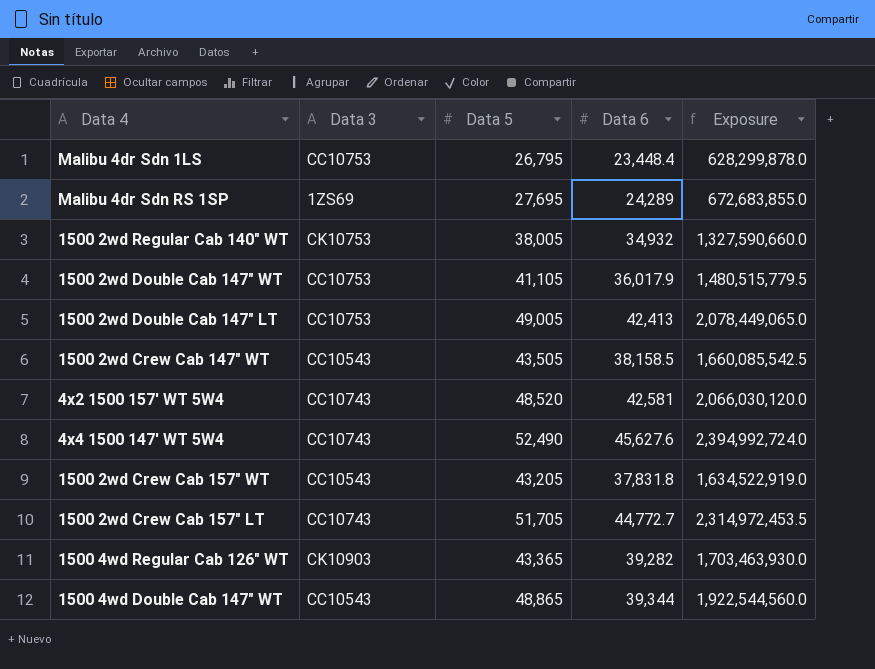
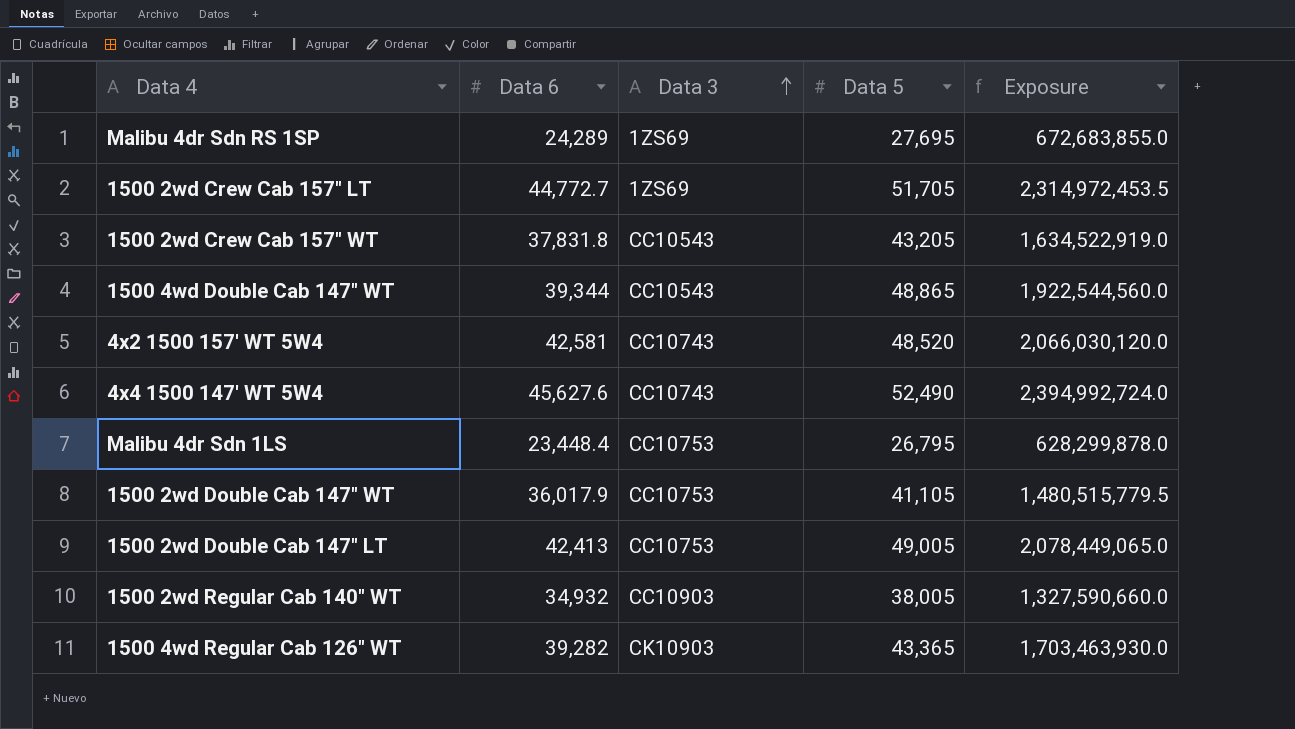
row order: none -> Data 3 ascending
column Data 6 | position: 4 -> 2
row 1500 2wd Crew Cab 147" WT: CC10543 | 43,505 | 38,158.5 | 1,660,085,542.5 -> none
1500 2wd Crew Cab 157" LT | Data 3: CC10743 -> 1ZS69
1500 2wd Regular Cab 140" WT | Data 3: CK10753 -> CC10903

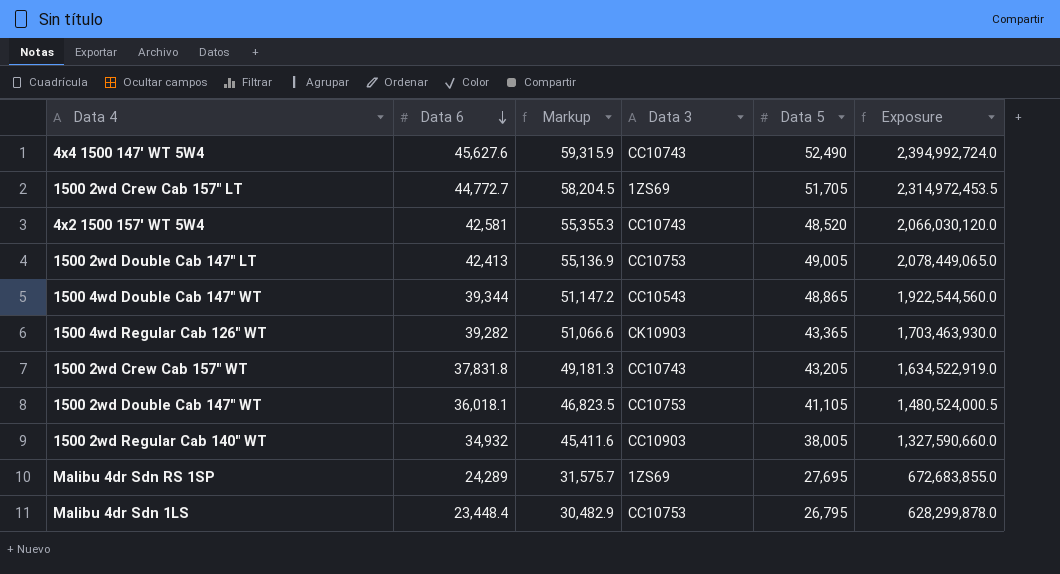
row order: Data 3 ascending -> Data 6 descending
column Markup | formula: none -> [Data 6] * 1.3
1500 2wd Crew Cab 157" WT | Data 3: CC10543 -> CC10743
1500 2wd Double Cab 147" WT | Data 6: 36,017.9 -> 36,018.1
1500 2wd Double Cab 147" WT | Exposure: 1,480,515,779.5 -> 1,480,524,000.5

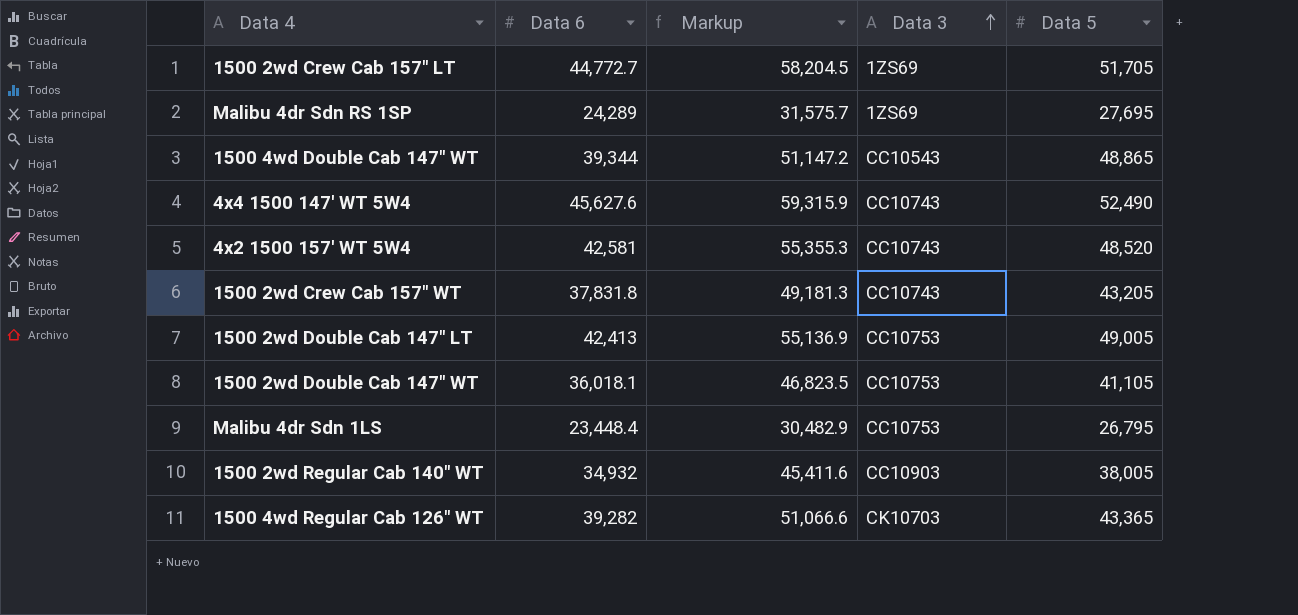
row order: Data 6 descending -> Data 3 ascending
column Exposure | formula: [Data 6] * [Data 5] -> none
1500 4wd Regular Cab 126" WT | Data 3: CK10903 -> CK10703

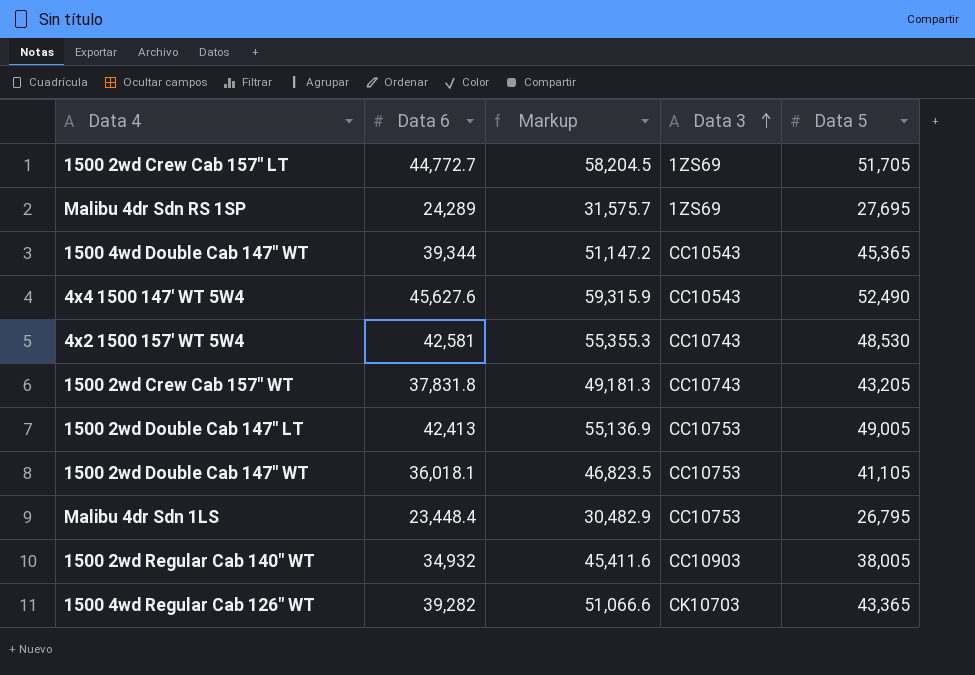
1500 4wd Double Cab 147" WT | Data 5: 48,865 -> 45,365
4x4 1500 147' WT 5W4 | Data 3: CC10743 -> CC10543
4x2 1500 157' WT 5W4 | Data 5: 48,520 -> 48,530

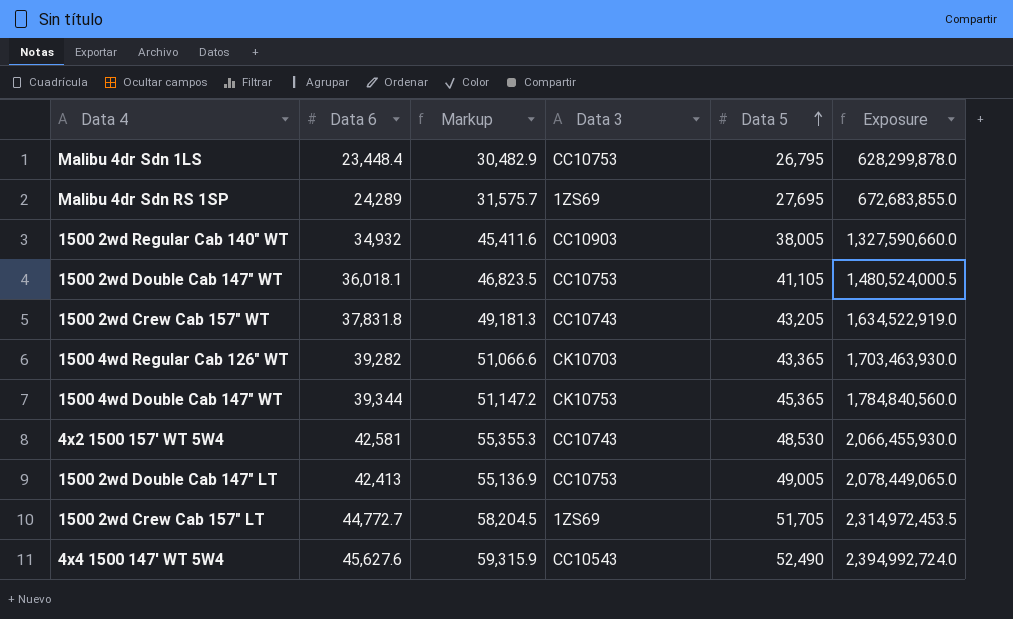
row order: Data 3 ascending -> Data 5 ascending
column Exposure | formula: none -> [Data 6] * [Data 5]
1500 4wd Double Cab 147" WT | Data 3: CC10543 -> CK10753

